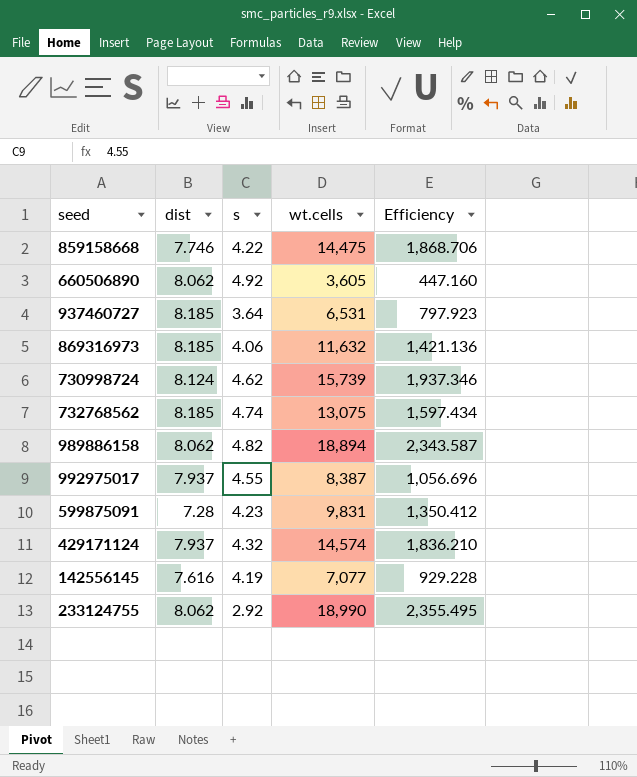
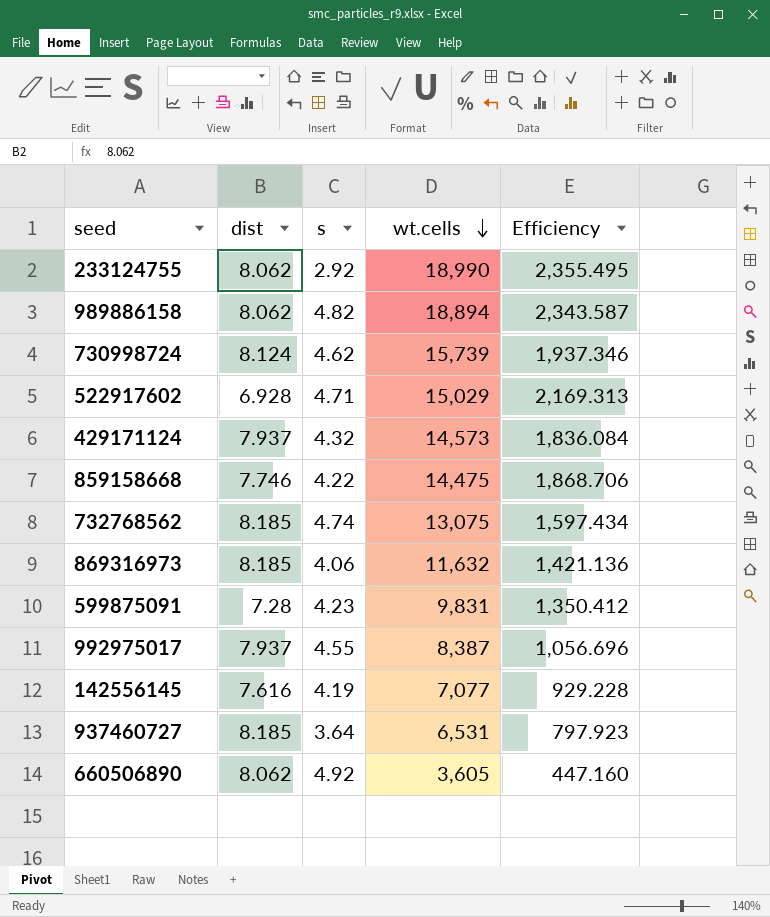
row order: none -> wt.cells descending
row 522917602: none -> 6.928 | 4.71 | 15,029 | 2,169.313
429171124 | wt.cells: 14,574 -> 14,573
429171124 | Efficiency: 1,836.210 -> 1,836.084

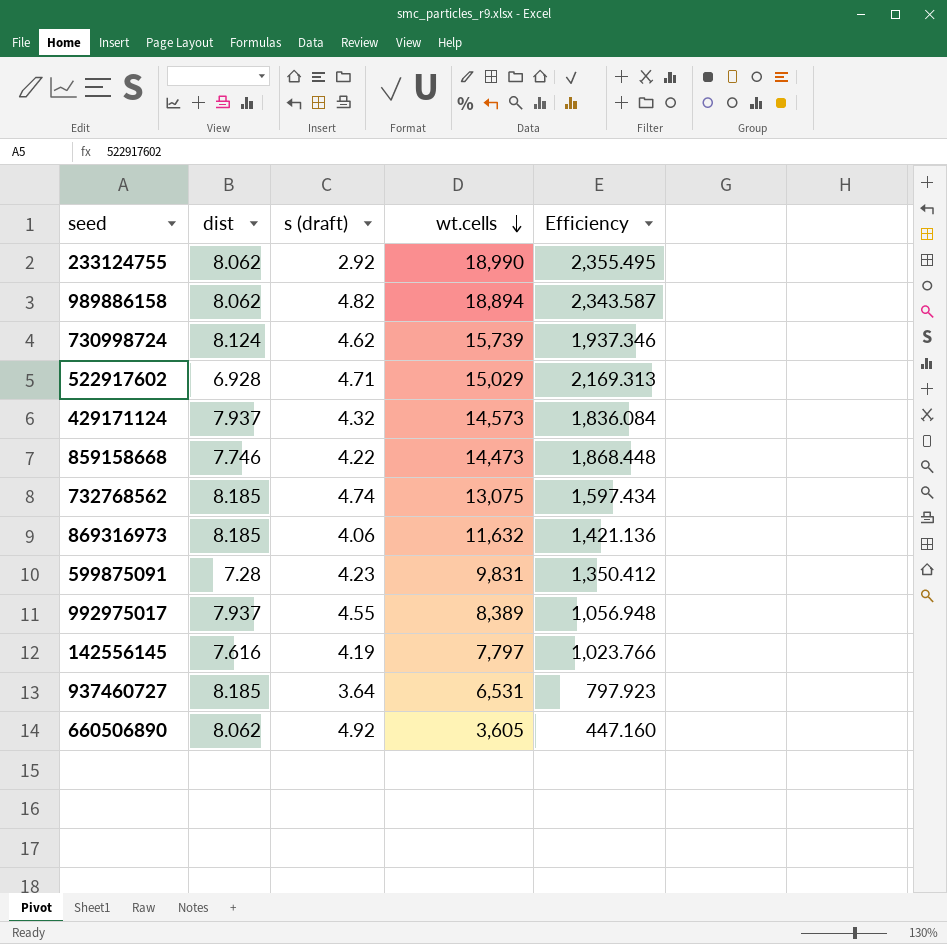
column name: s -> s (draft)
859158668 | wt.cells: 14,475 -> 14,473
859158668 | Efficiency: 1,868.706 -> 1,868.448
992975017 | wt.cells: 8,387 -> 8,389
992975017 | Efficiency: 1,056.696 -> 1,056.948
142556145 | wt.cells: 7,077 -> 7,797
142556145 | Efficiency: 929.228 -> 1,023.766

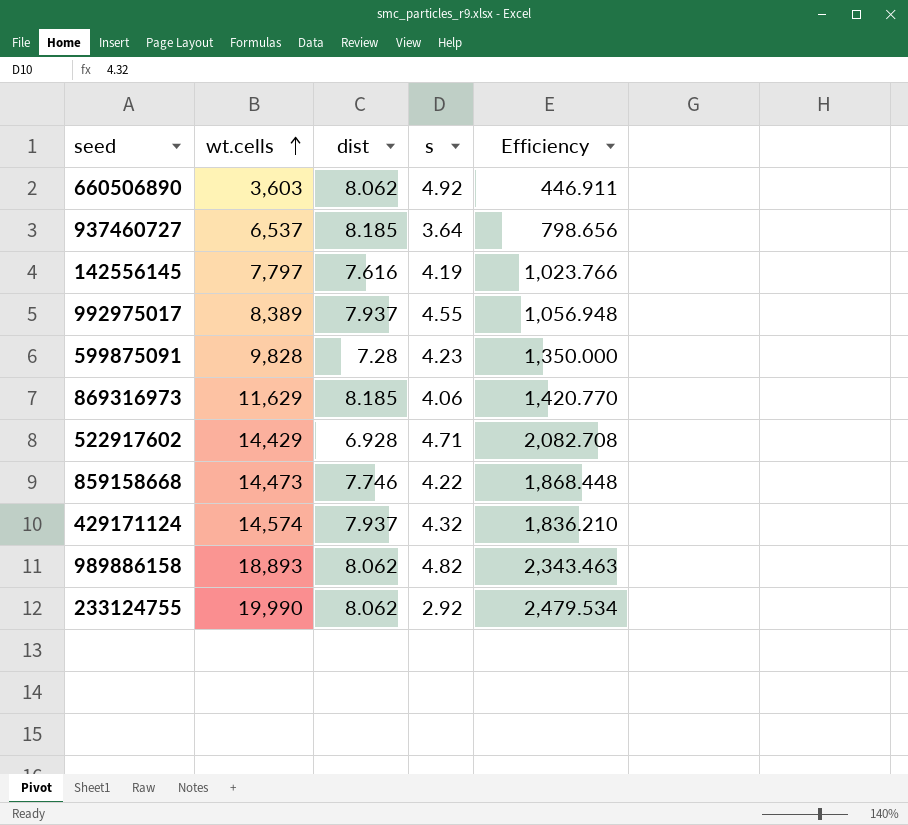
row order: wt.cells descending -> wt.cells ascending
column wt.cells | position: 4 -> 2
column name: s (draft) -> s
row 730998724: 8.124 | 4.62 | 15,739 | 1,937.346 -> none
row 732768562: 8.185 | 4.74 | 13,075 | 1,597.434 -> none
660506890 | wt.cells: 3,605 -> 3,603
660506890 | Efficiency: 447.160 -> 446.911
937460727 | wt.cells: 6,531 -> 6,537
937460727 | Efficiency: 797.923 -> 798.656
599875091 | wt.cells: 9,831 -> 9,828
599875091 | Efficiency: 1,350.412 -> 1,350.000
869316973 | wt.cells: 11,632 -> 11,629
869316973 | Efficiency: 1,421.136 -> 1,420.770
522917602 | wt.cells: 15,029 -> 14,429
522917602 | Efficiency: 2,169.313 -> 2,082.708
429171124 | wt.cells: 14,573 -> 14,574
429171124 | Efficiency: 1,836.084 -> 1,836.210
989886158 | wt.cells: 18,894 -> 18,893
989886158 | Efficiency: 2,343.587 -> 2,343.463
233124755 | wt.cells: 18,990 -> 19,990
233124755 | Efficiency: 2,355.495 -> 2,479.534

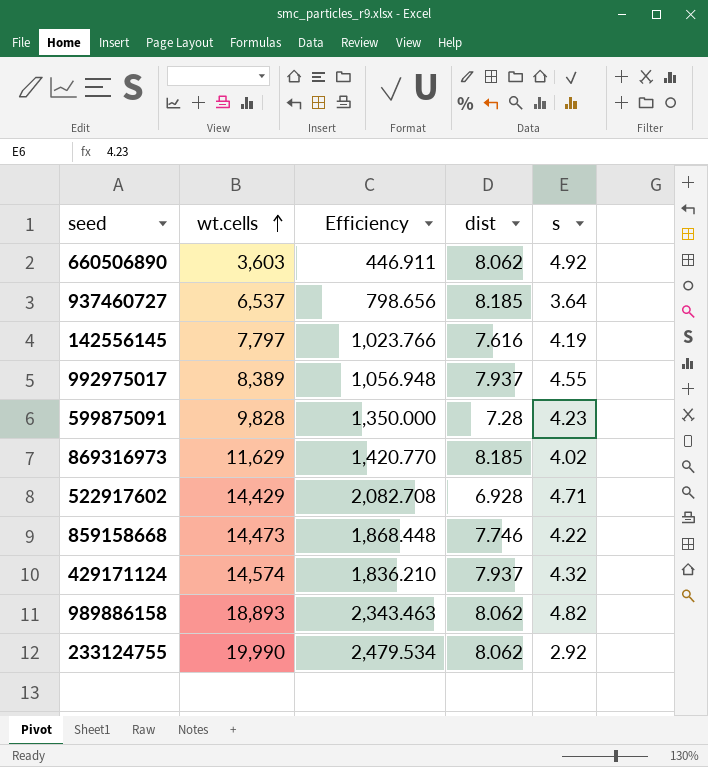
column Efficiency | position: 5 -> 3
869316973 | s: 4.06 -> 4.02

